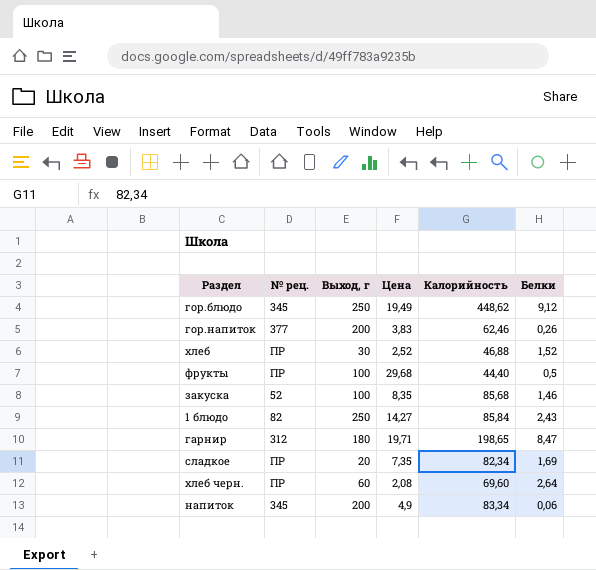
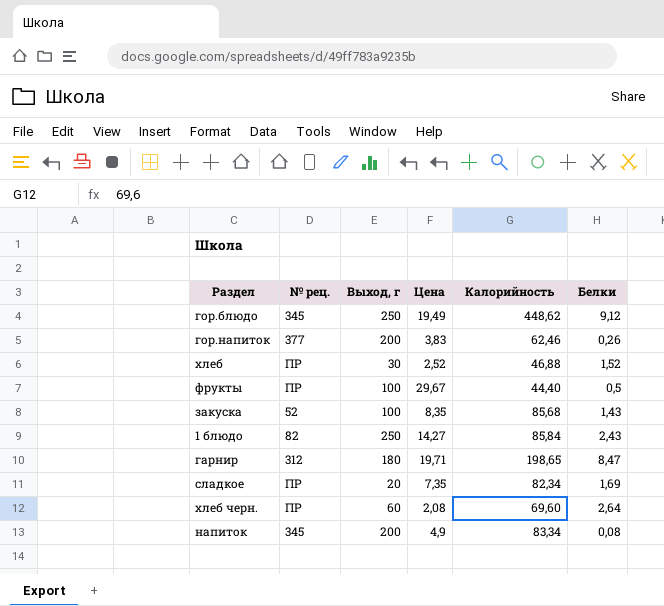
фрукты | Цена: 29,68 -> 29,67
закуска | Белки: 1,46 -> 1,43
напиток | Белки: 0,06 -> 0,08

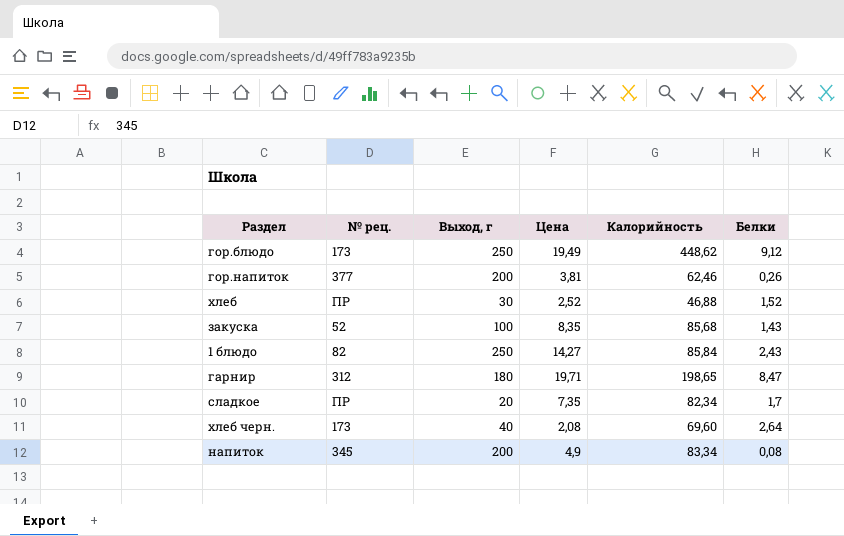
row фрукты: ПР | 100 | 29,67 | 44,40 | 0,5 -> none
гор.блюдо | № рец.: 345 -> 173
гор.напиток | Цена: 3,83 -> 3,81
сладкое | Белки: 1,69 -> 1,7
хлеб черн. | № рец.: ПР -> 173
хлеб черн. | Выход, г: 60 -> 40

